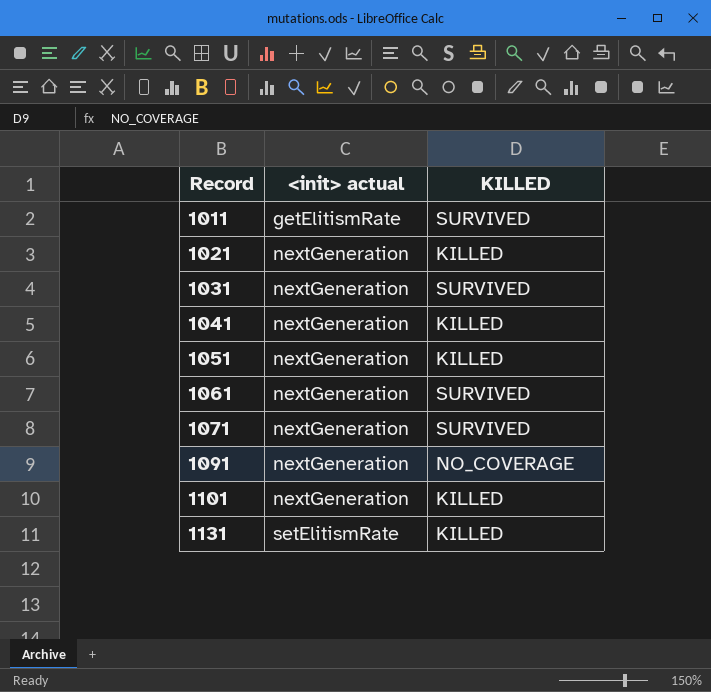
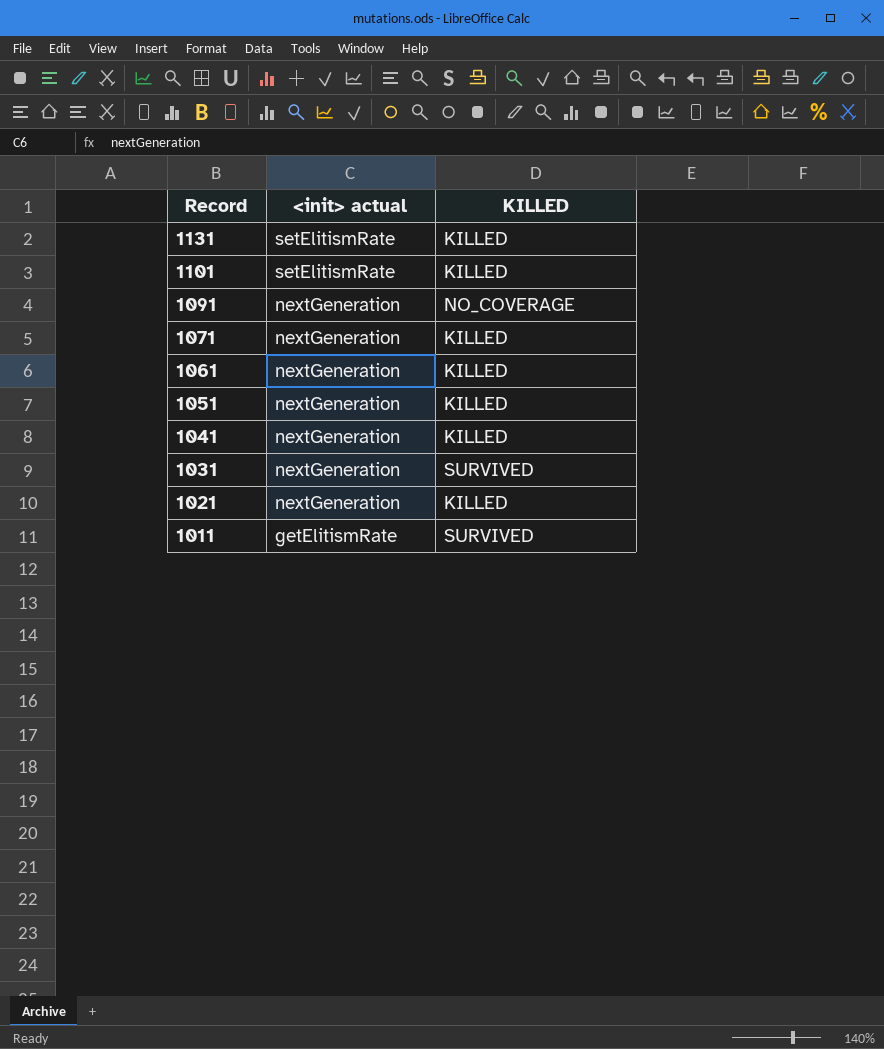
row order: Record ascending -> Record descending
1101 | <init> actual: nextGeneration -> setElitismRate
1071 | KILLED: SURVIVED -> KILLED
1061 | KILLED: SURVIVED -> KILLED

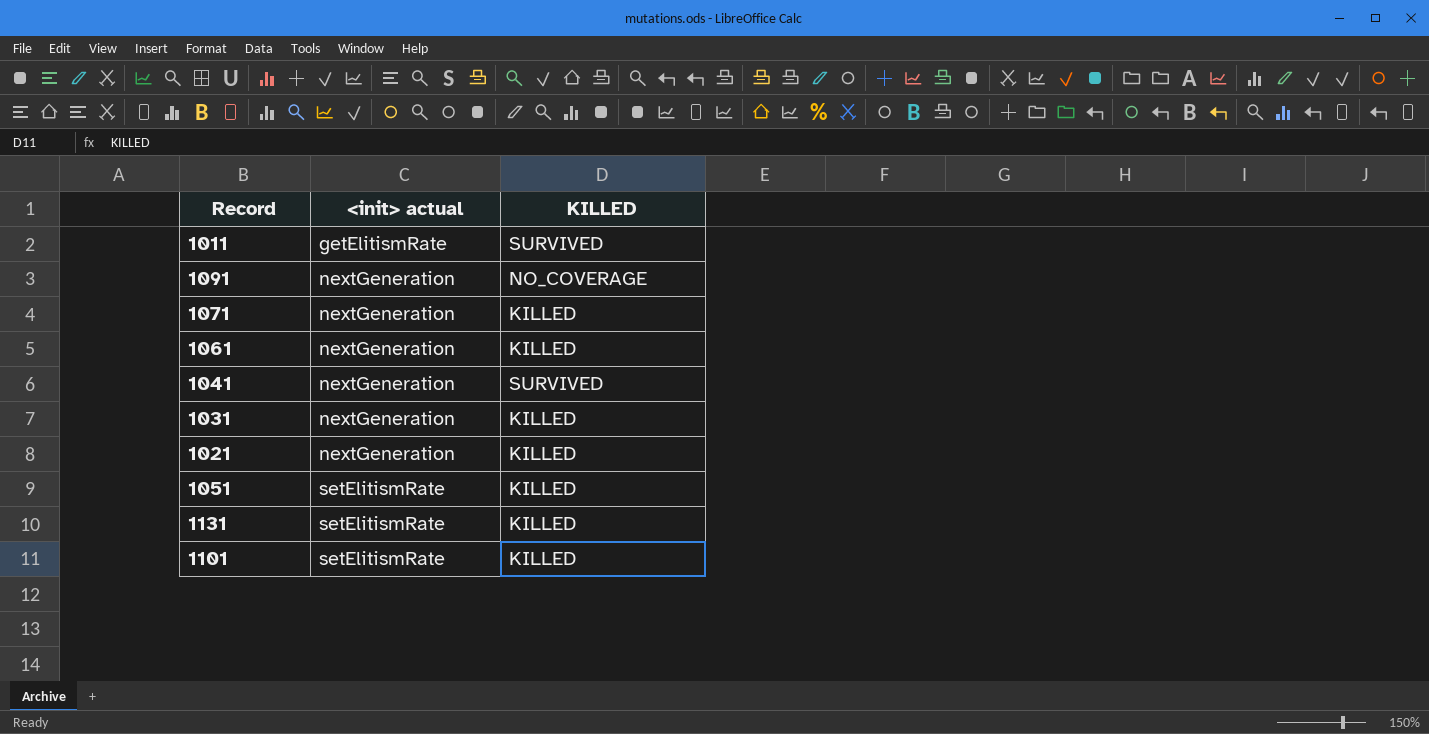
row order: Record descending -> <init> actual ascending
1041 | KILLED: KILLED -> SURVIVED
1031 | KILLED: SURVIVED -> KILLED
1051 | <init> actual: nextGeneration -> setElitismRate

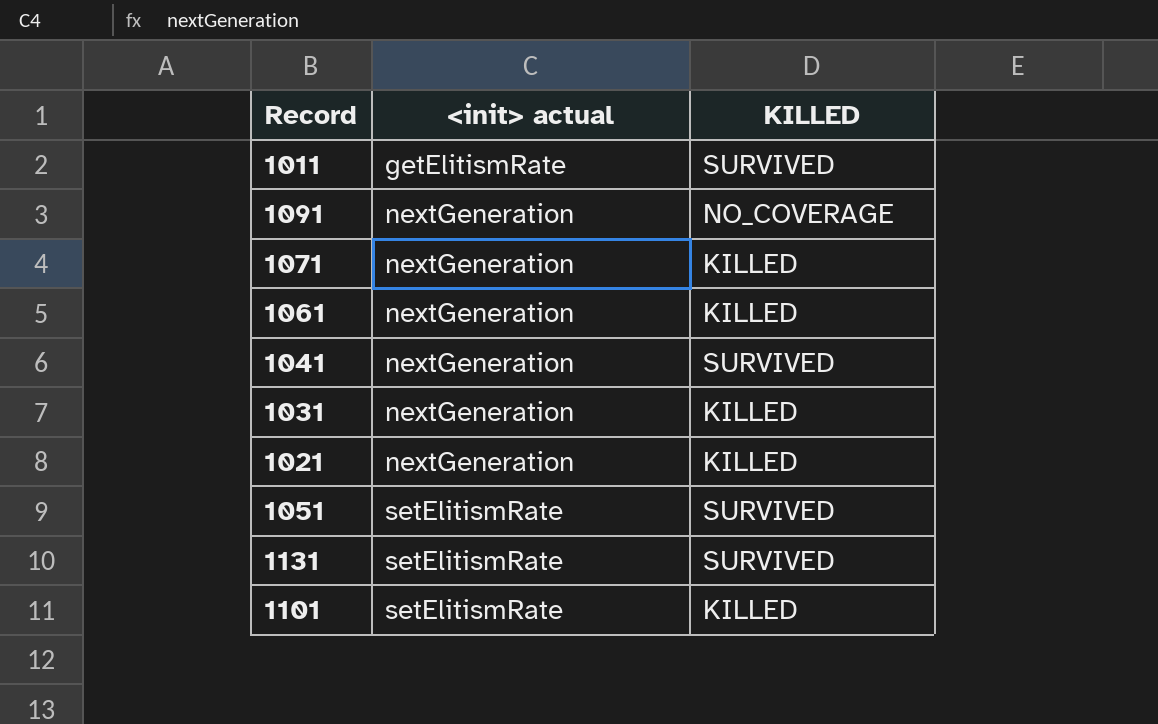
1051 | KILLED: KILLED -> SURVIVED
1131 | KILLED: KILLED -> SURVIVED

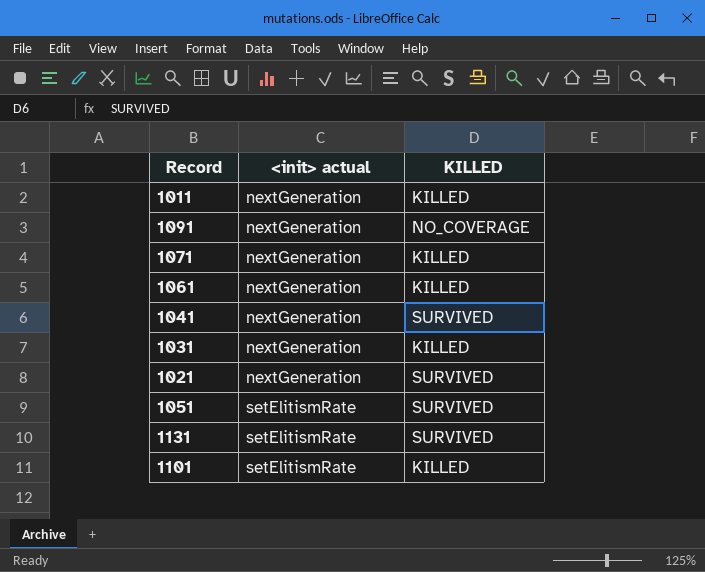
1011 | <init> actual: getElitismRate -> nextGeneration
1011 | KILLED: SURVIVED -> KILLED
1021 | KILLED: KILLED -> SURVIVED

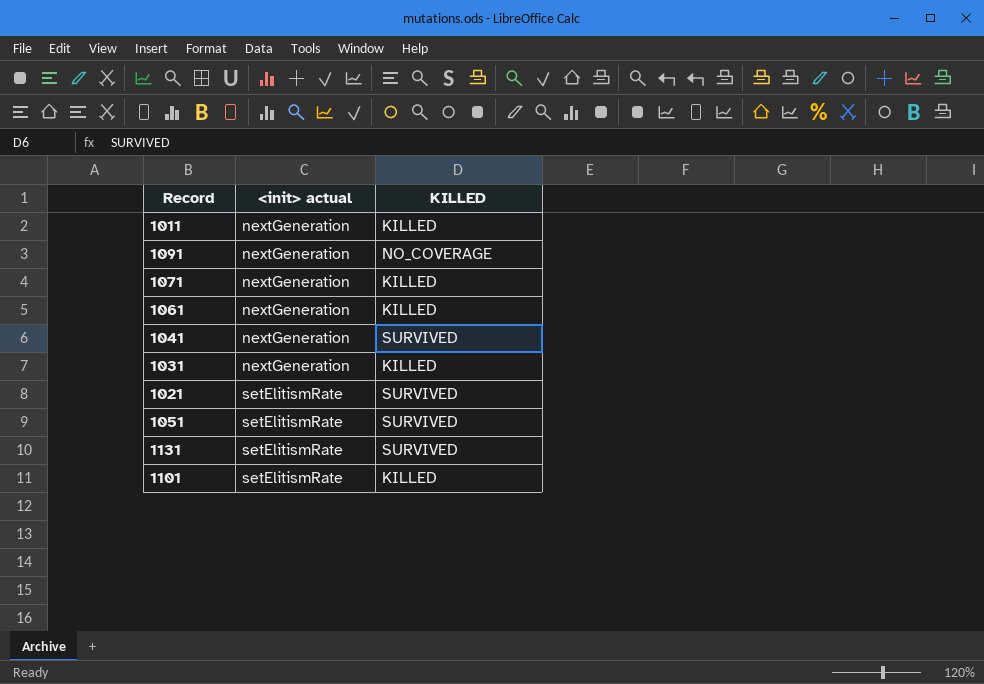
1021 | <init> actual: nextGeneration -> setElitismRate

